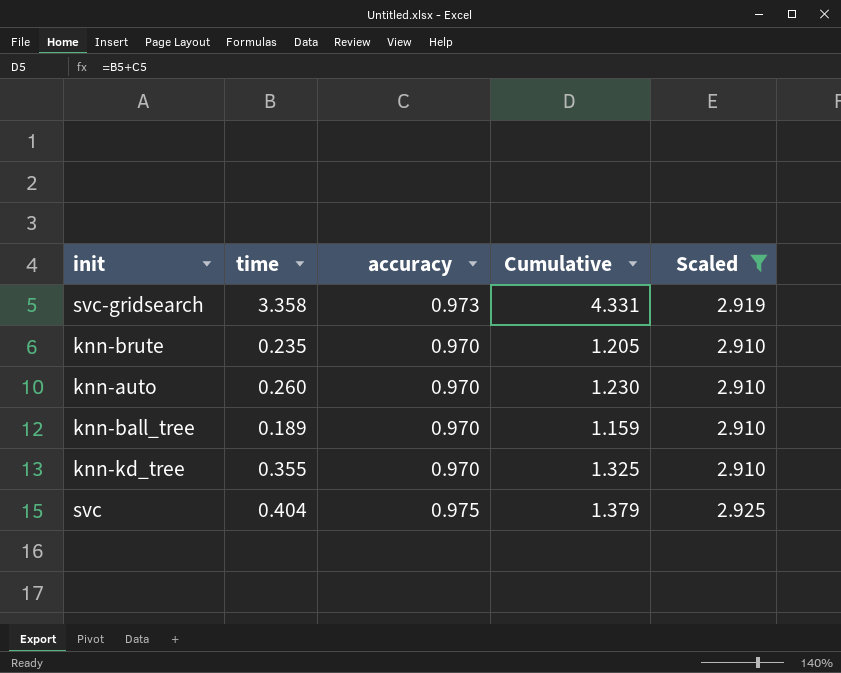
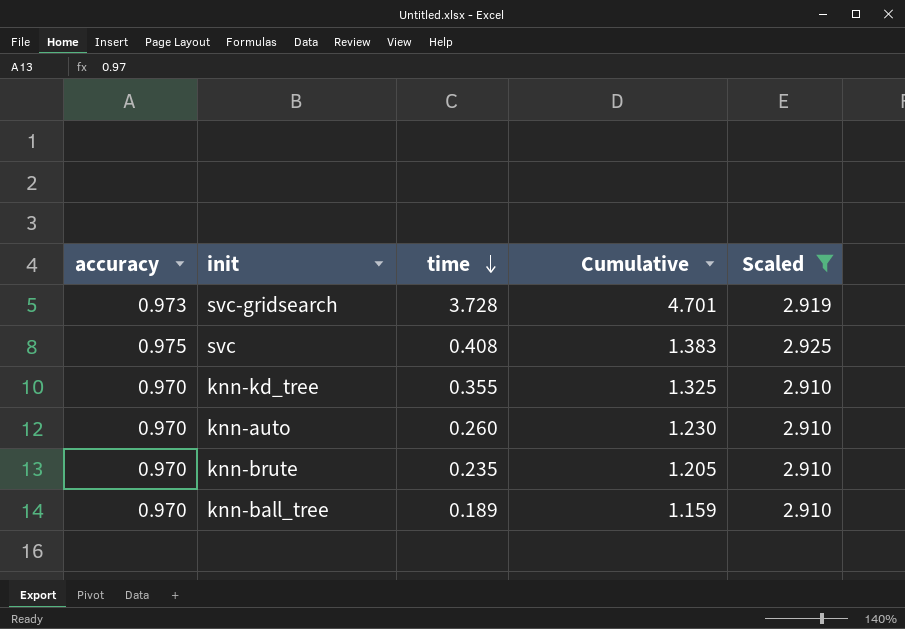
row order: none -> time descending
column accuracy | position: 3 -> 1
svc-gridsearch | time: 3.358 -> 3.728
svc-gridsearch | Cumulative: 4.331 -> 4.701
svc | time: 0.404 -> 0.408
svc | Cumulative: 1.379 -> 1.383

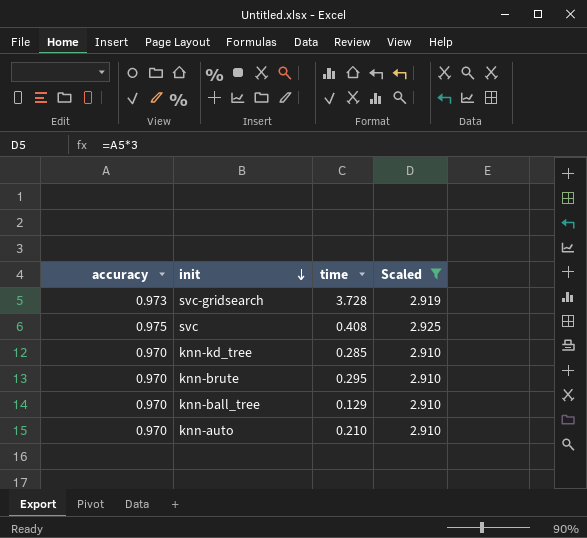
row order: time descending -> init descending
column Cumulative | formula: [accuracy] + [time] -> none
knn-kd_tree | time: 0.355 -> 0.285
knn-brute | time: 0.235 -> 0.295
knn-ball_tree | time: 0.189 -> 0.129
knn-auto | time: 0.260 -> 0.210

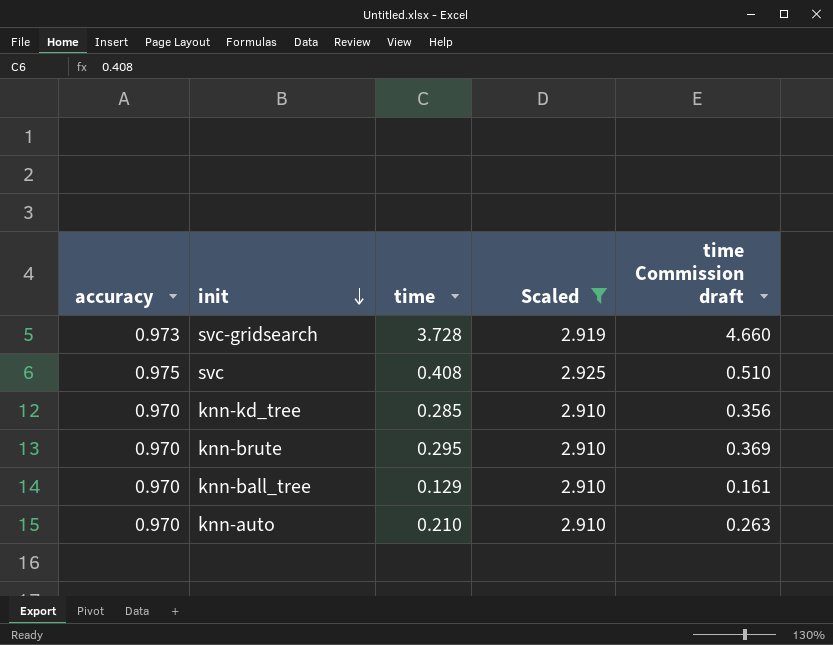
column time Commission draft | formula: none -> [time] * 1.25

